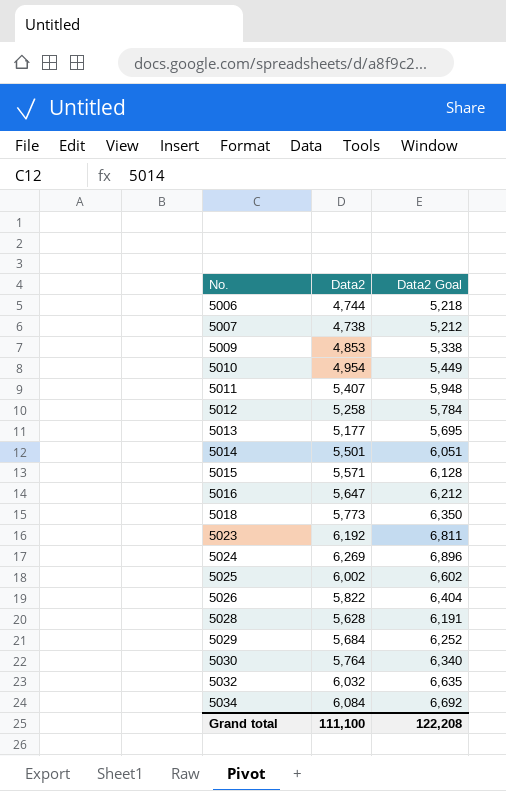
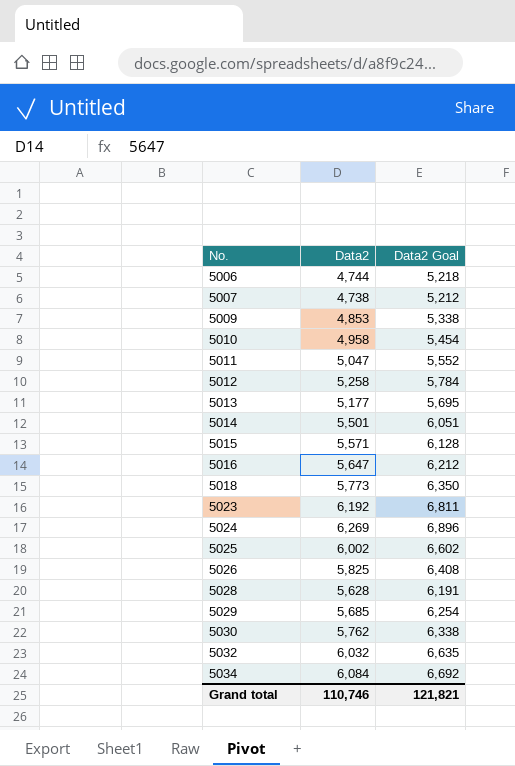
5010 | Data2: 4,954 -> 4,958
5010 | Data2 Goal: 5,449 -> 5,454
5011 | Data2: 5,407 -> 5,047
5011 | Data2 Goal: 5,948 -> 5,552
5026 | Data2: 5,822 -> 5,825
5026 | Data2 Goal: 6,404 -> 6,408
5029 | Data2: 5,684 -> 5,685
5029 | Data2 Goal: 6,252 -> 6,254
5030 | Data2: 5,764 -> 5,762
5030 | Data2 Goal: 6,340 -> 6,338
Grand total | Data2: 111,100 -> 110,746
Grand total | Data2 Goal: 122,208 -> 121,821

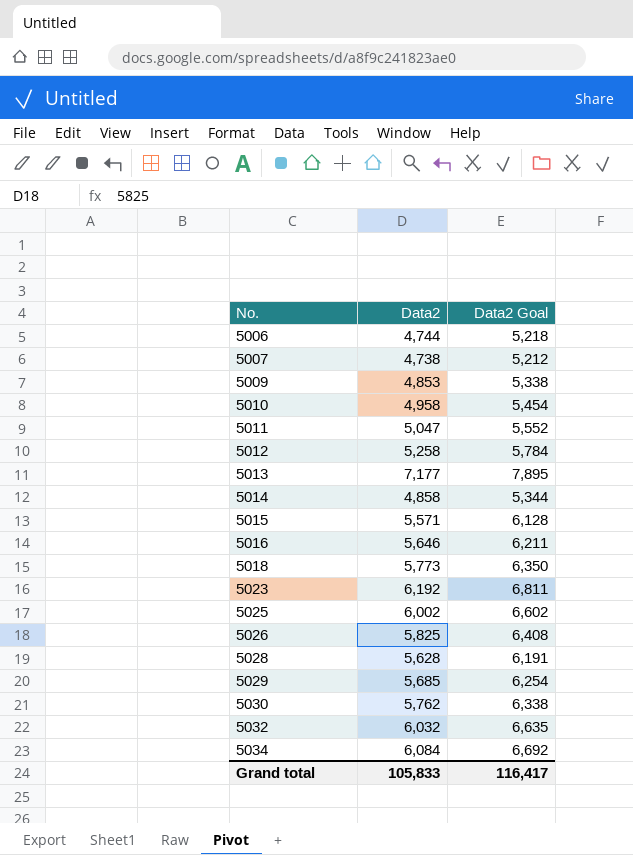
row 5024: 6,269 | 6,896 -> none
5013 | Data2: 5,177 -> 7,177
5013 | Data2 Goal: 5,695 -> 7,895
5014 | Data2: 5,501 -> 4,858
5014 | Data2 Goal: 6,051 -> 5,344
5016 | Data2: 5,647 -> 5,646
5016 | Data2 Goal: 6,212 -> 6,211
Grand total | Data2: 110,746 -> 105,833
Grand total | Data2 Goal: 121,821 -> 116,417

